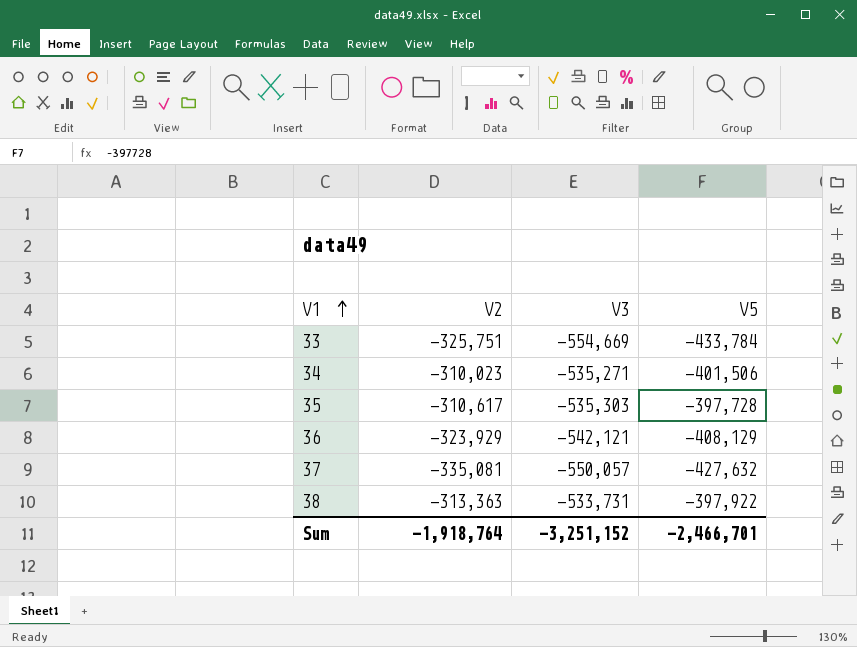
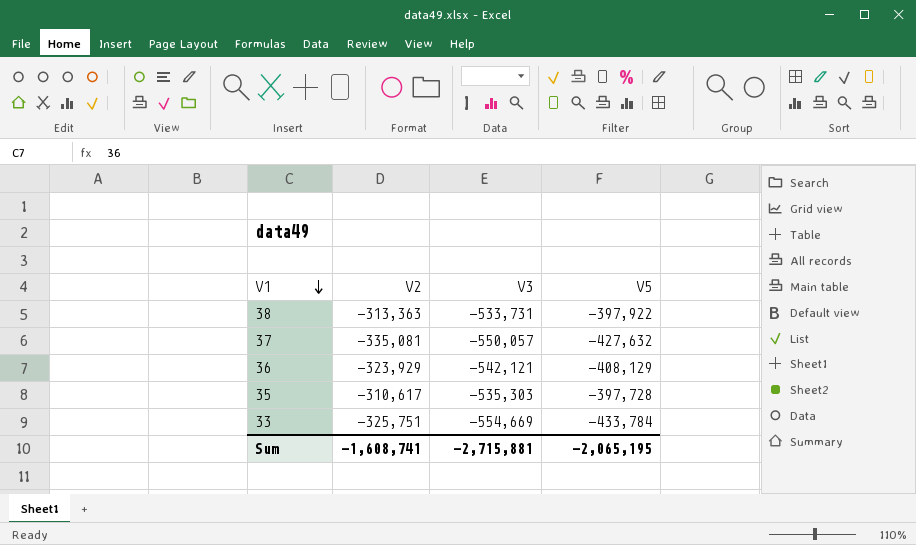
row order: V1 ascending -> V1 descending
row 34: -310,023 | -535,271 | -401,506 -> none
Sum | V2: -1,918,764 -> -1,608,741
Sum | V3: -3,251,152 -> -2,715,881
Sum | V5: -2,466,701 -> -2,065,195

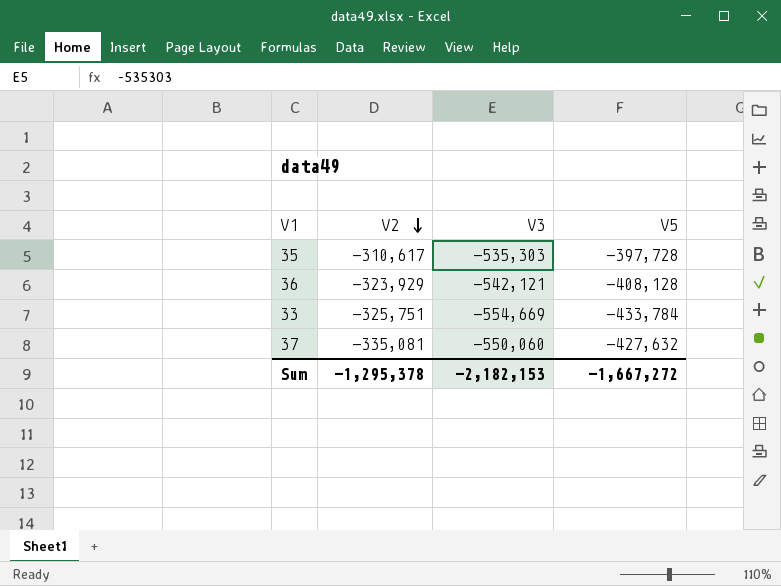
row order: V1 descending -> V2 descending
row 38: -313,363 | -533,731 | -397,922 -> none
36 | V5: -408,129 -> -408,128
37 | V3: -550,057 -> -550,060
Sum | V2: -1,608,741 -> -1,295,378
Sum | V3: -2,715,881 -> -2,182,153
Sum | V5: -2,065,195 -> -1,667,272

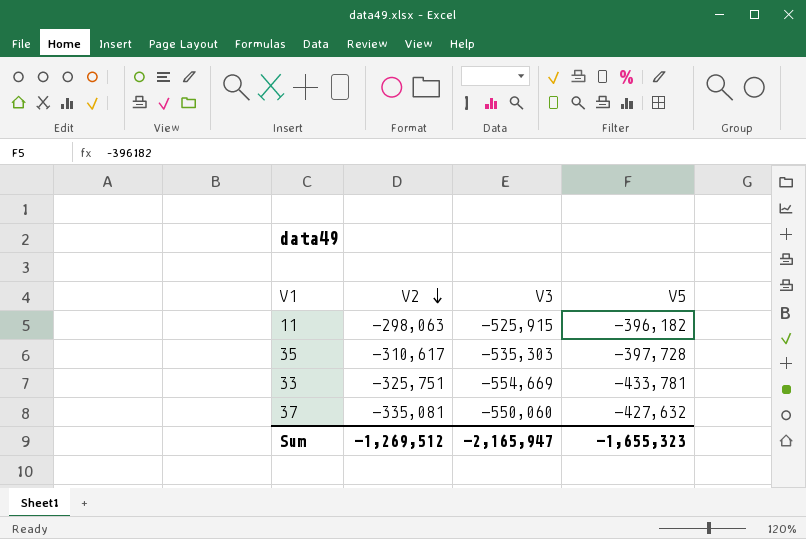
row 36: -323,929 | -542,121 | -408,128 -> none
row 11: none -> -298,063 | -525,915 | -396,182
33 | V5: -433,784 -> -433,781
Sum | V2: -1,295,378 -> -1,269,512
Sum | V3: -2,182,153 -> -2,165,947
Sum | V5: -1,667,272 -> -1,655,323

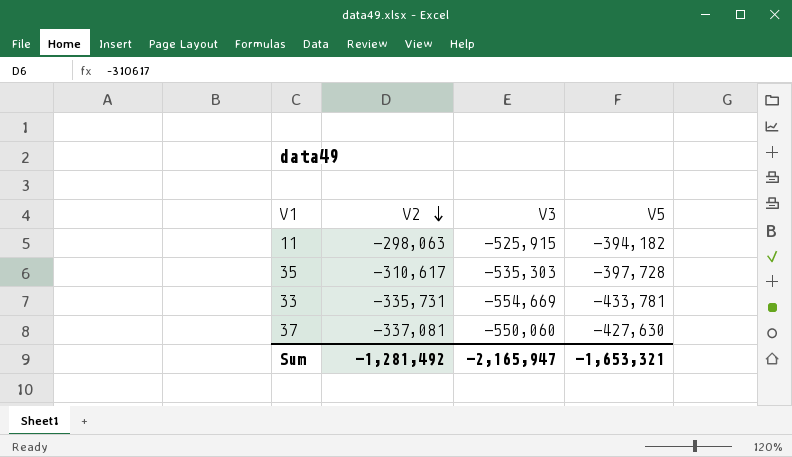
11 | V5: -396,182 -> -394,182
33 | V2: -325,751 -> -335,731
37 | V2: -335,081 -> -337,081
37 | V5: -427,632 -> -427,630
Sum | V2: -1,269,512 -> -1,281,492
Sum | V5: -1,655,323 -> -1,653,321

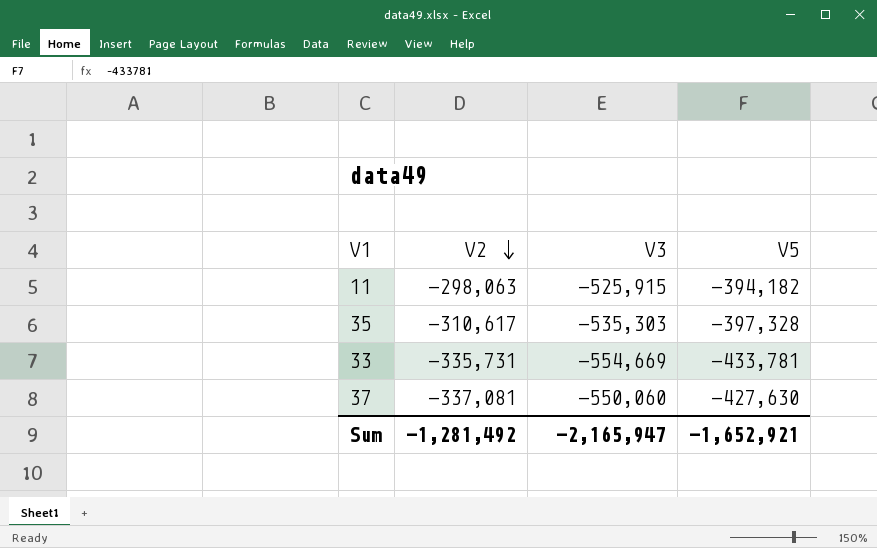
35 | V5: -397,728 -> -397,328
Sum | V5: -1,653,321 -> -1,652,921

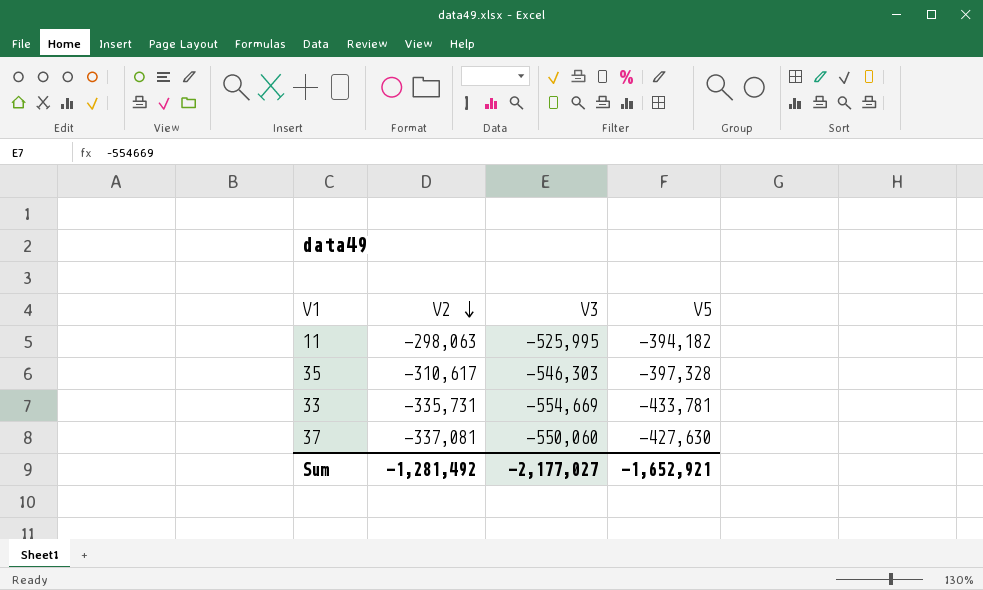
11 | V3: -525,915 -> -525,995
35 | V3: -535,303 -> -546,303
Sum | V3: -2,165,947 -> -2,177,027

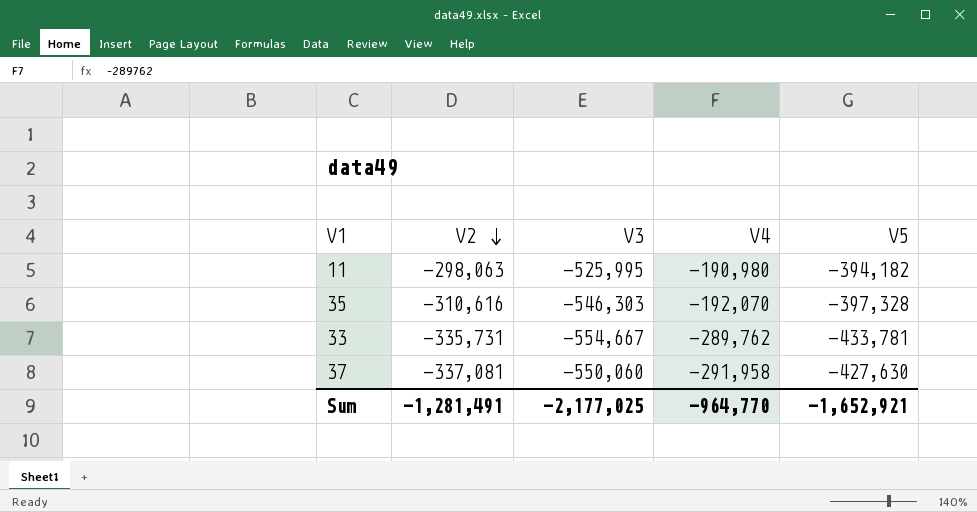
column V4 | position: none -> 4
35 | V2: -310,617 -> -310,616
33 | V3: -554,669 -> -554,667
Sum | V2: -1,281,492 -> -1,281,491
Sum | V3: -2,177,027 -> -2,177,025

